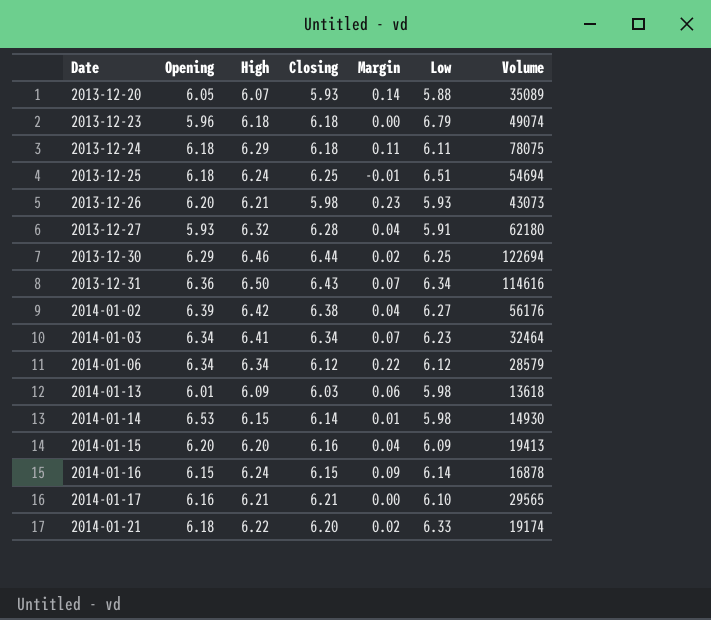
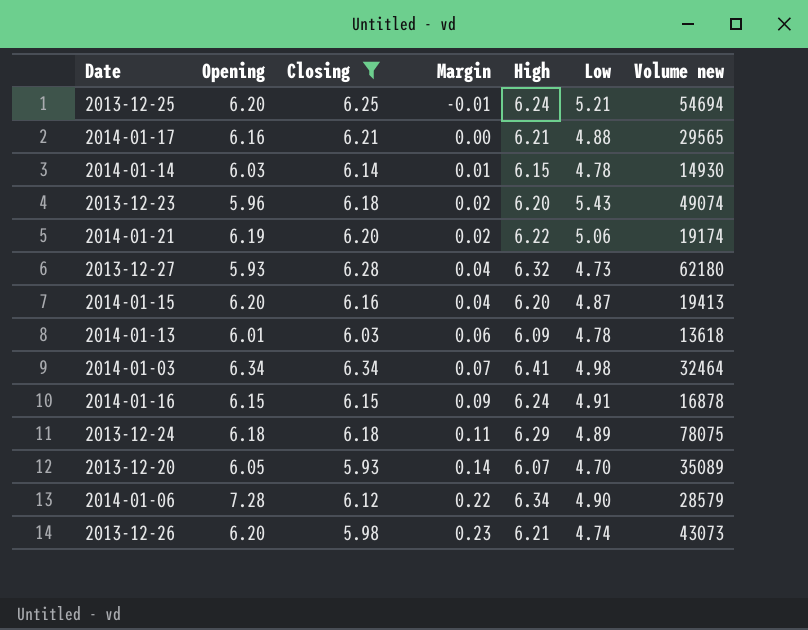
filter: none -> Closing <= 6.34
row order: Date ascending -> Margin ascending
column High | position: 3 -> 5
column name: Volume -> Volume new
2013-12-25 | Opening: 6.18 -> 6.20
2013-12-25 | Low: 6.51 -> 5.21
2014-01-17 | Low: 6.10 -> 4.88
2014-01-14 | Opening: 6.53 -> 6.03
2014-01-14 | Low: 5.98 -> 4.78
2013-12-23 | Margin: 0.00 -> 0.02
2013-12-23 | High: 6.18 -> 6.20
2013-12-23 | Low: 6.79 -> 5.43
2014-01-21 | Opening: 6.18 -> 6.19
2014-01-21 | Low: 6.33 -> 5.06
2013-12-27 | Low: 5.91 -> 4.73
2014-01-15 | Low: 6.09 -> 4.87
2014-01-13 | Low: 5.98 -> 4.78
2014-01-03 | Low: 6.23 -> 4.98
2014-01-16 | Low: 6.14 -> 4.91
2013-12-24 | Low: 6.11 -> 4.89
2013-12-20 | Low: 5.88 -> 4.70
2014-01-06 | Opening: 6.34 -> 7.28
2014-01-06 | Low: 6.12 -> 4.90
2013-12-26 | Low: 5.93 -> 4.74

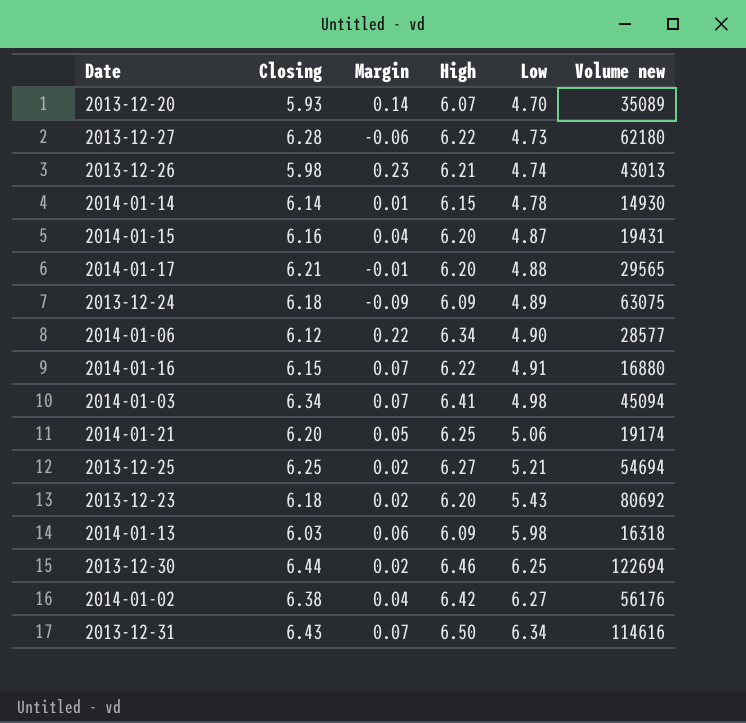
filter: Closing <= 6.34 -> none
row order: Margin ascending -> Low ascending
column Opening | position: 2 -> none
2013-12-27 | Margin: 0.04 -> -0.06
2013-12-27 | High: 6.32 -> 6.22
2013-12-26 | Volume new: 43073 -> 43013
2014-01-15 | Volume new: 19413 -> 19431
2014-01-17 | Margin: 0.00 -> -0.01
2014-01-17 | High: 6.21 -> 6.20
2013-12-24 | Margin: 0.11 -> -0.09
2013-12-24 | High: 6.29 -> 6.09
2013-12-24 | Volume new: 78075 -> 63075
2014-01-06 | Volume new: 28579 -> 28577
2014-01-16 | Margin: 0.09 -> 0.07
2014-01-16 | High: 6.24 -> 6.22
2014-01-16 | Volume new: 16878 -> 16880
2014-01-03 | Volume new: 32464 -> 45094
2014-01-21 | Margin: 0.02 -> 0.05
2014-01-21 | High: 6.22 -> 6.25
2013-12-25 | Margin: -0.01 -> 0.02
2013-12-25 | High: 6.24 -> 6.27
2013-12-23 | Volume new: 49074 -> 80692
2014-01-13 | Low: 4.78 -> 5.98
2014-01-13 | Volume new: 13618 -> 16318

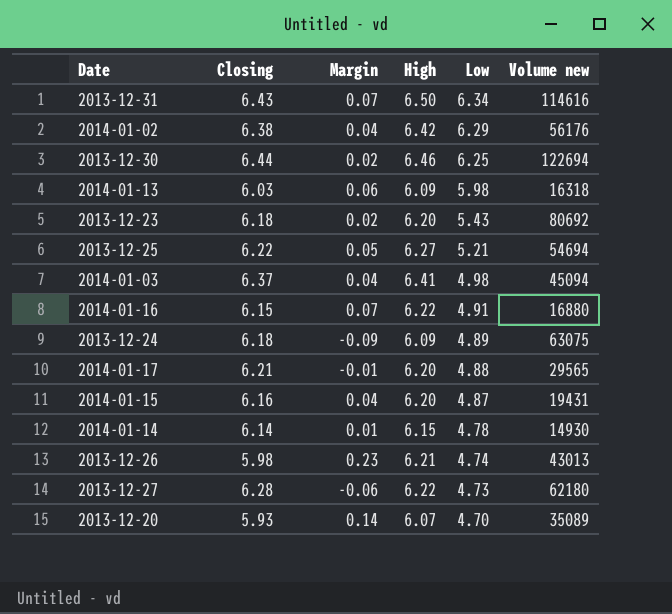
row order: Low ascending -> Low descending
row 2014-01-06: 6.12 | 0.22 | 6.34 | 4.90 | 28577 -> none
row 2014-01-21: 6.20 | 0.05 | 6.25 | 5.06 | 19174 -> none
2014-01-02 | Low: 6.27 -> 6.29
2013-12-25 | Closing: 6.25 -> 6.22
2013-12-25 | Margin: 0.02 -> 0.05
2014-01-03 | Closing: 6.34 -> 6.37
2014-01-03 | Margin: 0.07 -> 0.04

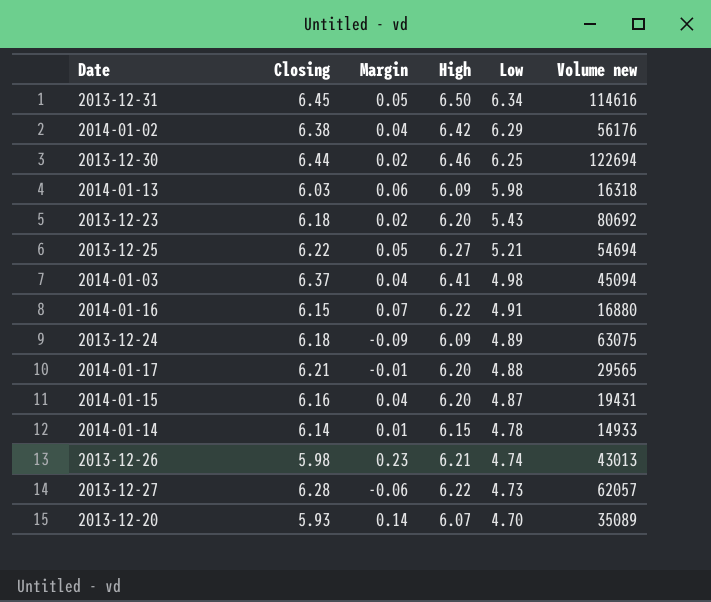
2013-12-31 | Closing: 6.43 -> 6.45
2013-12-31 | Margin: 0.07 -> 0.05
2014-01-14 | Volume new: 14930 -> 14933
2013-12-27 | Volume new: 62180 -> 62057

